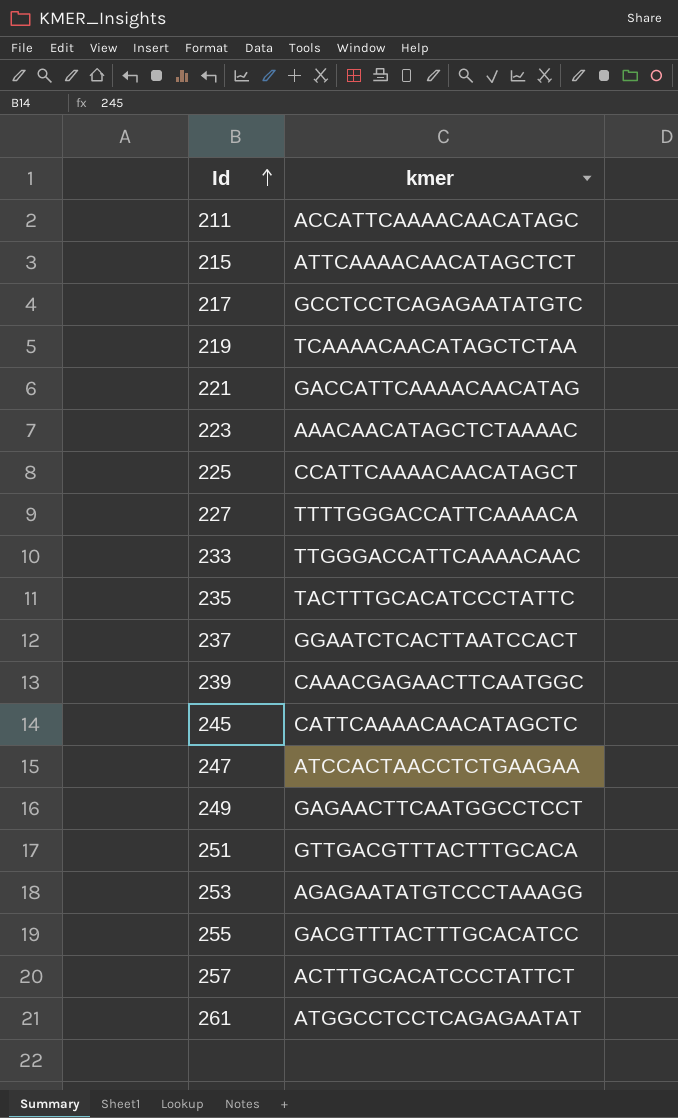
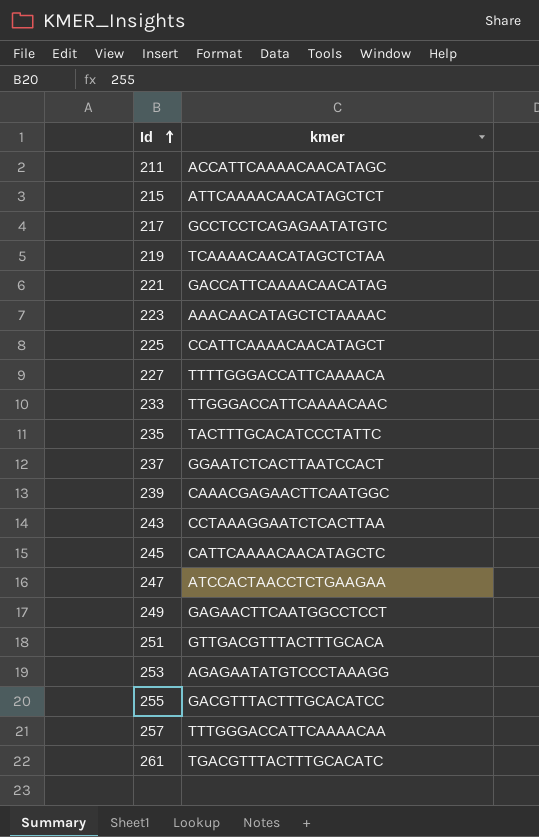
row 243: none -> CCTAAAGGAATCTCACTTAA
257 | kmer: ACTTTGCACATCCCTATTCT -> TTTGGGACCATTCAAAACAA
261 | kmer: ATGGCCTCCTCAGAGAATAT -> TGACGTTTACTTTGCACATC

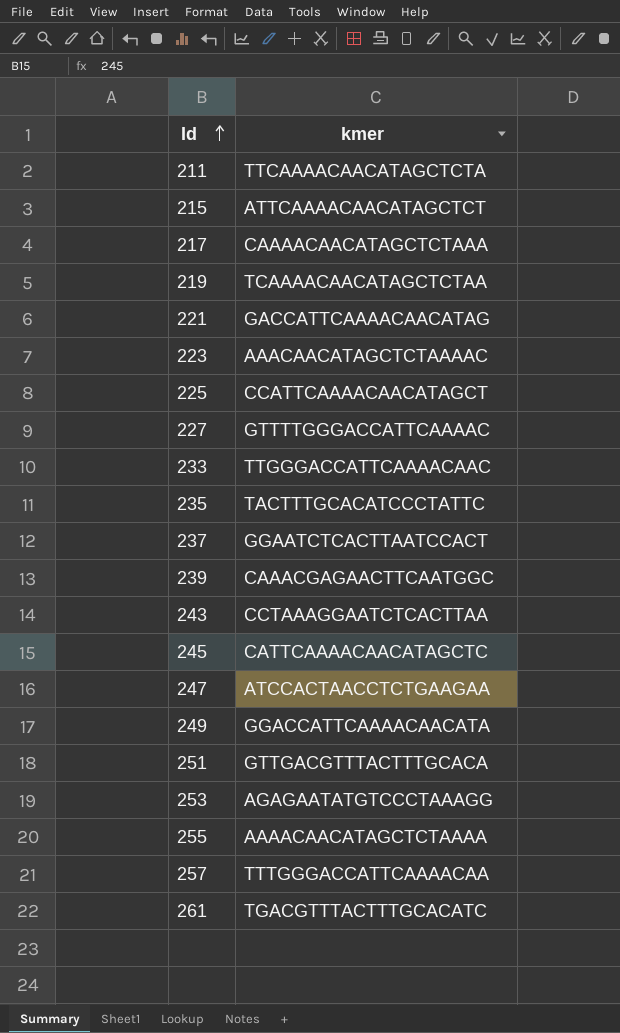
211 | kmer: ACCATTCAAAACAACATAGC -> TTCAAAACAACATAGCTCTA
217 | kmer: GCCTCCTCAGAGAATATGTC -> CAAAACAACATAGCTCTAAA
227 | kmer: TTTTGGGACCATTCAAAACA -> GTTTTGGGACCATTCAAAAC
249 | kmer: GAGAACTTCAATGGCCTCCT -> GGACCATTCAAAACAACATA
255 | kmer: GACGTTTACTTTGCACATCC -> AAAACAACATAGCTCTAAAA

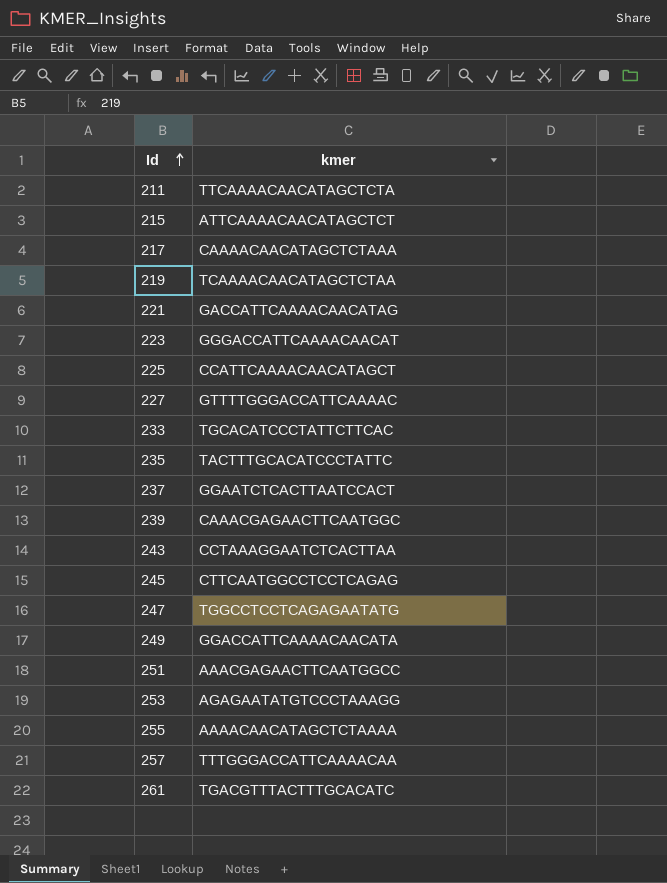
223 | kmer: AAACAACATAGCTCTAAAAC -> GGGACCATTCAAAACAACAT
233 | kmer: TTGGGACCATTCAAAACAAC -> TGCACATCCCTATTCTTCAC
245 | kmer: CATTCAAAACAACATAGCTC -> CTTCAATGGCCTCCTCAGAG
247 | kmer: ATCCACTAACCTCTGAAGAA -> TGGCCTCCTCAGAGAATATG
251 | kmer: GTTGACGTTTACTTTGCACA -> AAACGAGAACTTCAATGGCC

